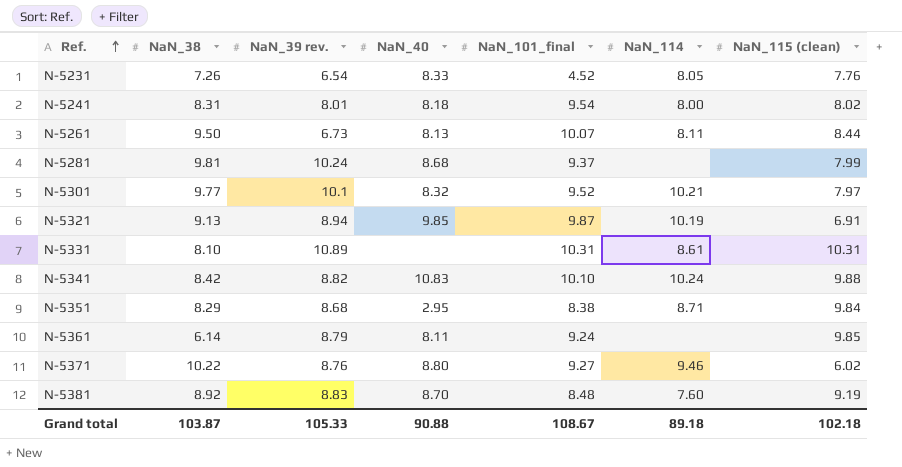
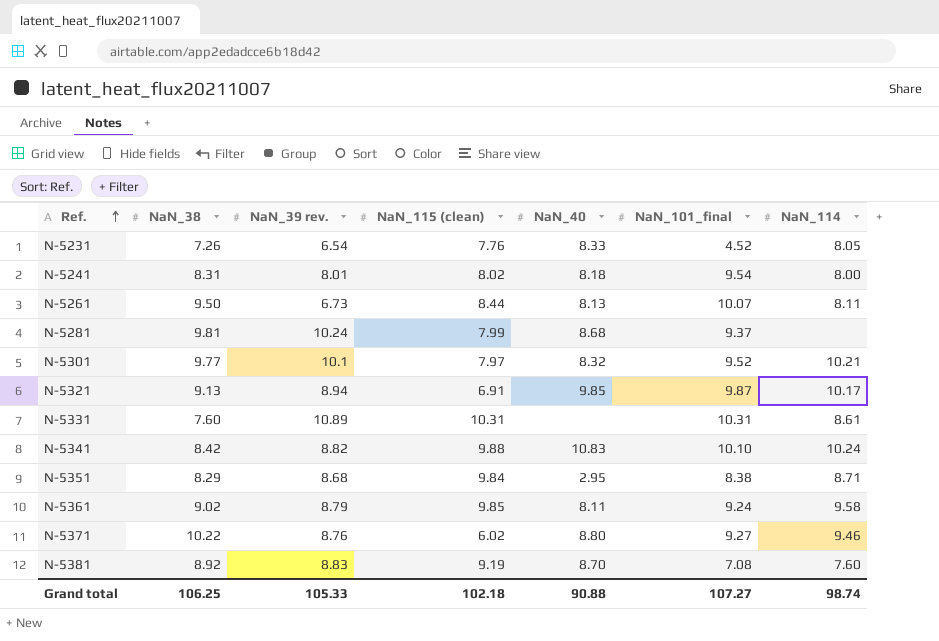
column NaN_115 (clean) | position: 7 -> 4
N-5321 | NaN_114: 10.19 -> 10.17
N-5331 | NaN_38: 8.10 -> 7.60
N-5361 | NaN_38: 6.14 -> 9.02
N-5361 | NaN_114: none -> 9.58
N-5381 | NaN_101_final: 8.48 -> 7.08
Grand total | NaN_38: 103.87 -> 106.25
Grand total | NaN_101_final: 108.67 -> 107.27
Grand total | NaN_114: 89.18 -> 98.74

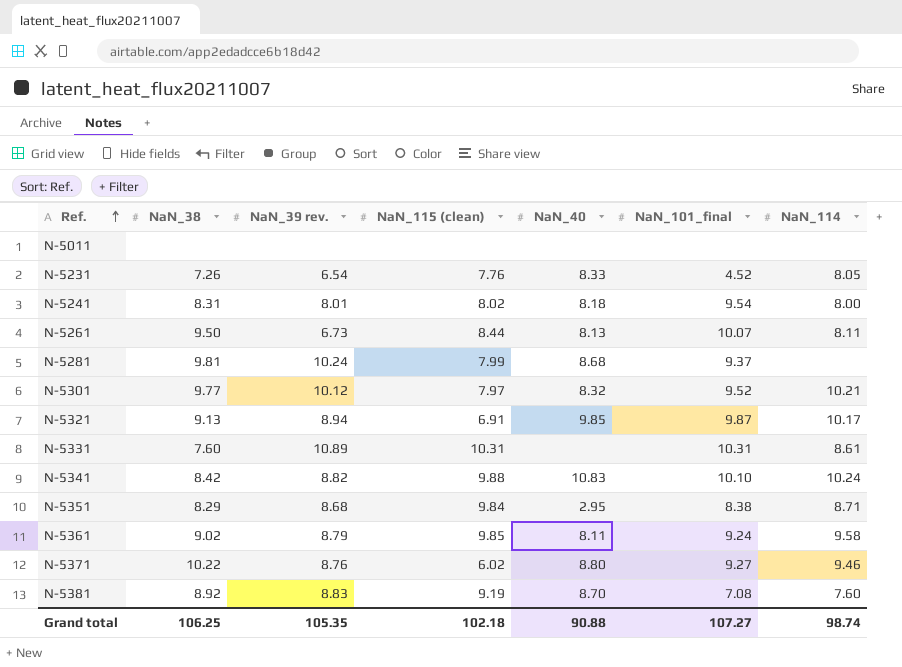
row N-5011: none -> none | none | none | none | none | none
N-5301 | NaN_39 rev.: 10.1 -> 10.12
Grand total | NaN_39 rev.: 105.33 -> 105.35

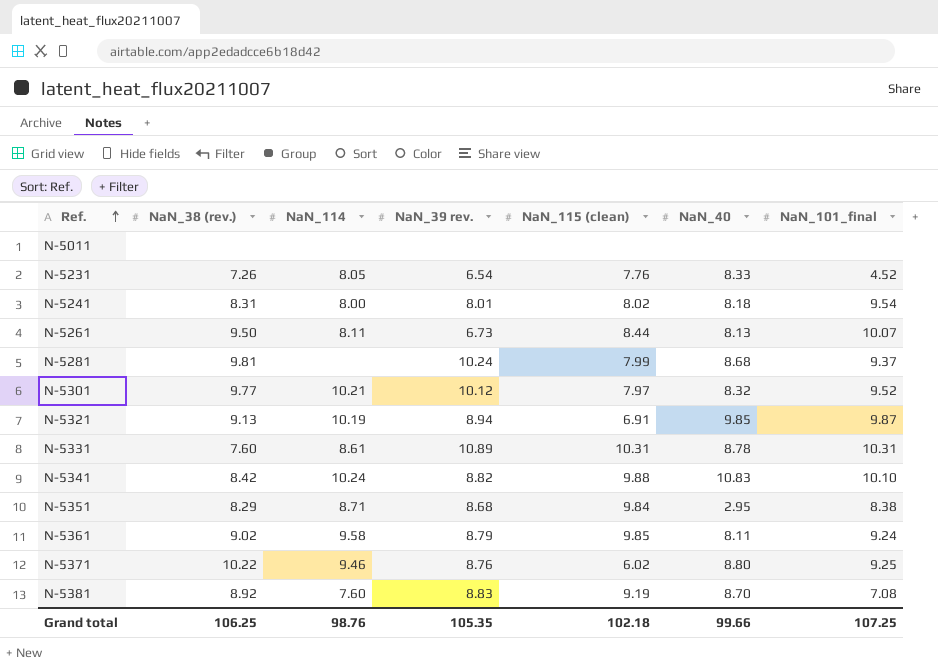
column name: NaN_38 -> NaN_38 (rev.)
column NaN_114 | position: 7 -> 3
N-5321 | NaN_114: 10.17 -> 10.19
N-5331 | NaN_40: none -> 8.78
N-5371 | NaN_101_final: 9.27 -> 9.25
Grand total | NaN_114: 98.74 -> 98.76
Grand total | NaN_40: 90.88 -> 99.66
Grand total | NaN_101_final: 107.27 -> 107.25

